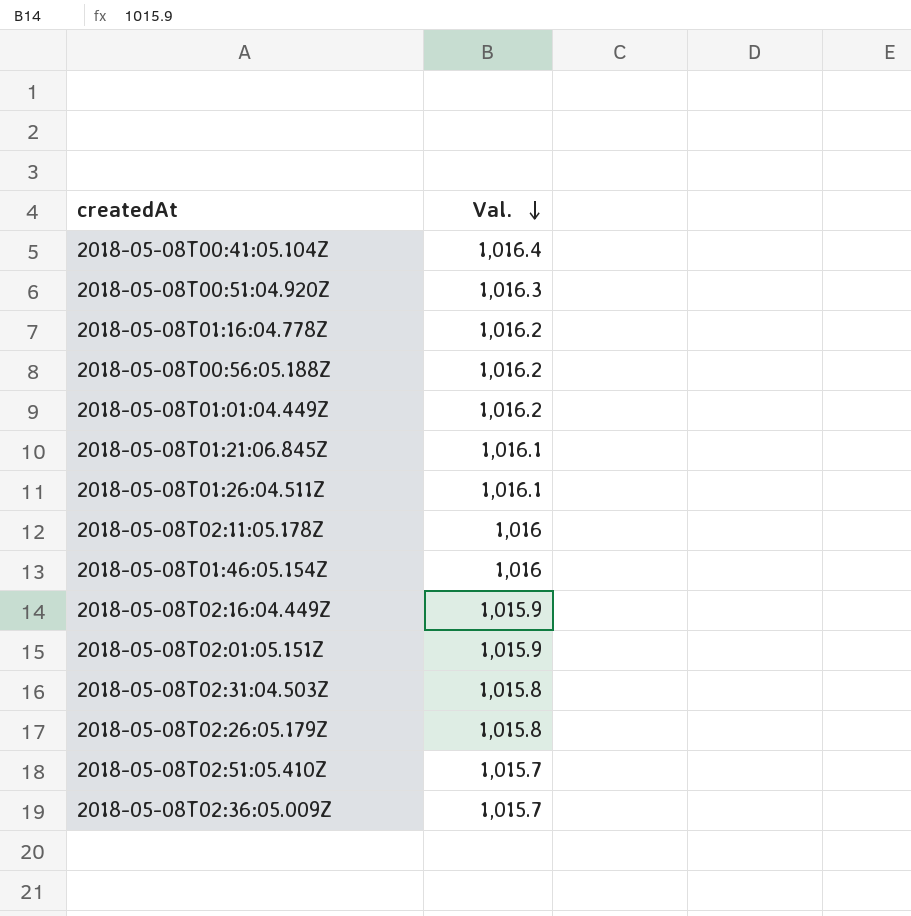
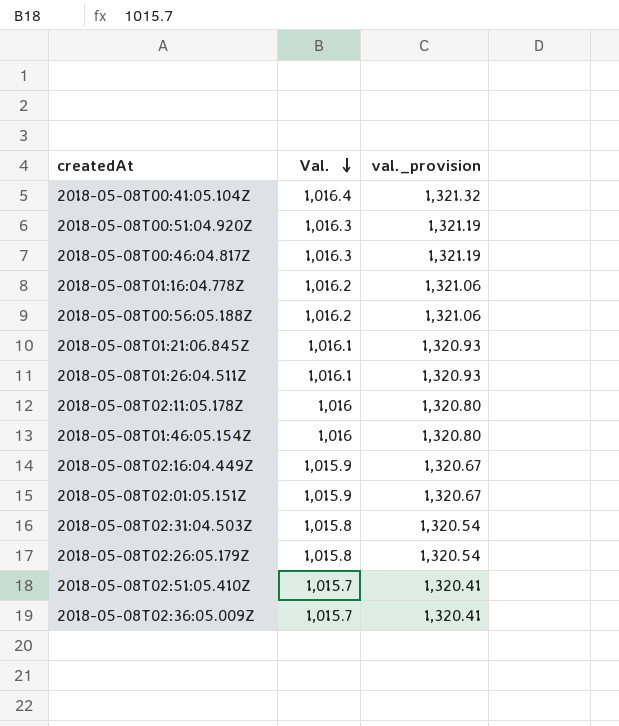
column val._provision | formula: none -> [Val.] * 1.3
row 2018-05-08T01:01:04.449Z: 1,016.2 -> none
row 2018-05-08T00:46:04.817Z: none -> 1,016.3 | 1,321.19

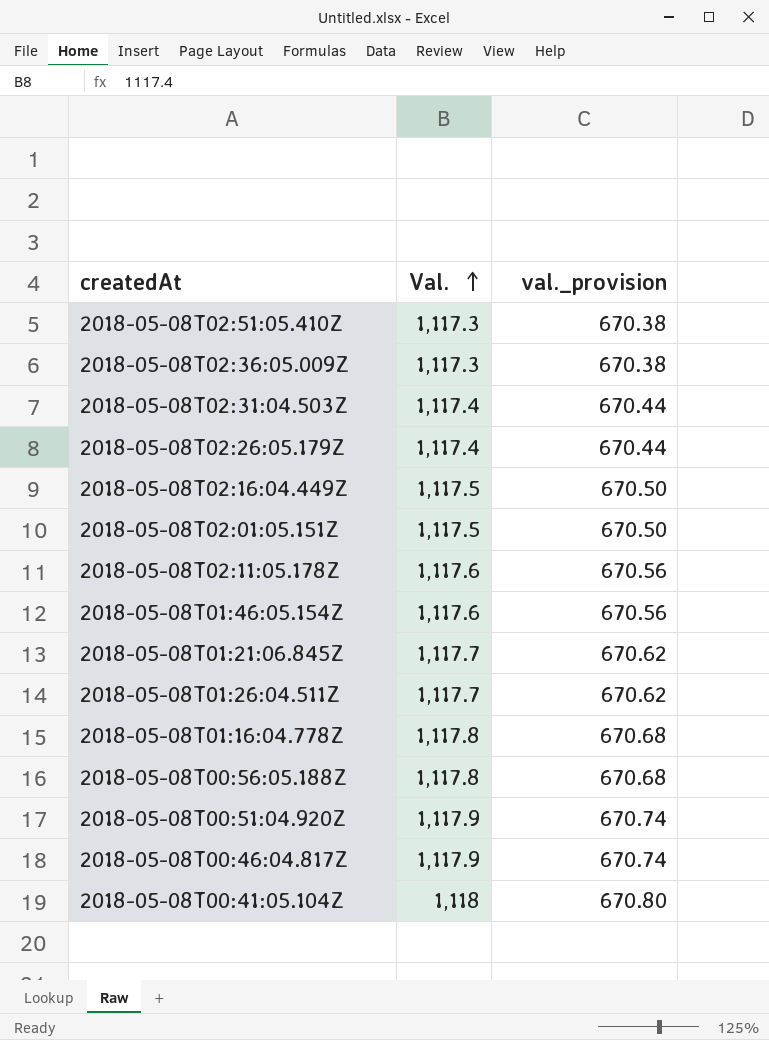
row order: Val. descending -> Val. ascending
column val._provision | formula: [Val.] * 1.3 -> [Val.] * 0.6
2018-05-08T02:51:05.410Z | Val.: 1,015.7 -> 1,117.3
2018-05-08T02:36:05.009Z | Val.: 1,015.7 -> 1,117.3
2018-05-08T02:31:04.503Z | Val.: 1,015.8 -> 1,117.4
2018-05-08T02:26:05.179Z | Val.: 1,015.8 -> 1,117.4
2018-05-08T02:16:04.449Z | Val.: 1,015.9 -> 1,117.5
2018-05-08T02:01:05.151Z | Val.: 1,015.9 -> 1,117.5
2018-05-08T02:11:05.178Z | Val.: 1,016 -> 1,117.6
2018-05-08T01:46:05.154Z | Val.: 1,016 -> 1,117.6
2018-05-08T01:21:06.845Z | Val.: 1,016.1 -> 1,117.7
2018-05-08T01:26:04.511Z | Val.: 1,016.1 -> 1,117.7
2018-05-08T01:16:04.778Z | Val.: 1,016.2 -> 1,117.8
2018-05-08T00:56:05.188Z | Val.: 1,016.2 -> 1,117.8
2018-05-08T00:51:04.920Z | Val.: 1,016.3 -> 1,117.9
2018-05-08T00:46:04.817Z | Val.: 1,016.3 -> 1,117.9
2018-05-08T00:41:05.104Z | Val.: 1,016.4 -> 1,118

